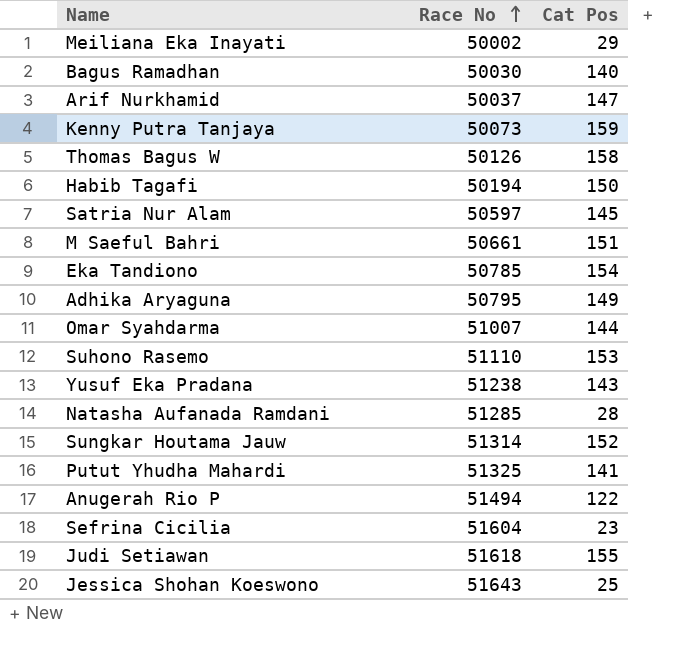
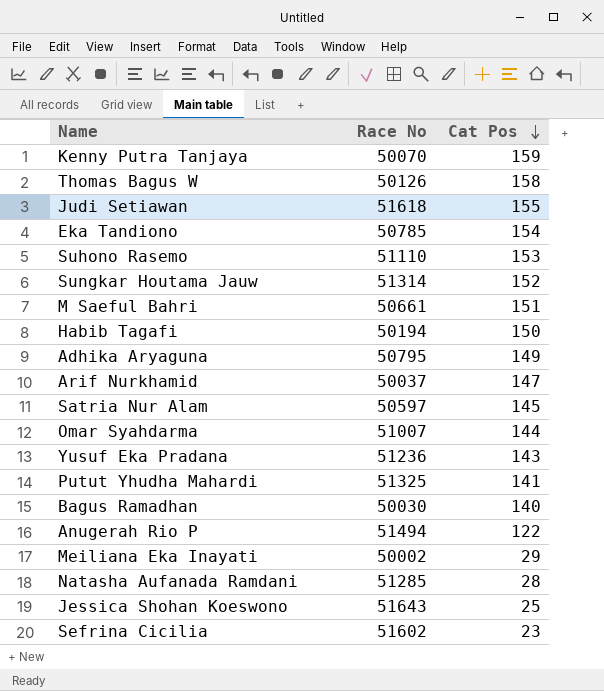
row order: Race No ascending -> Cat Pos descending
Kenny Putra Tanjaya | Race No: 50073 -> 50070
Yusuf Eka Pradana | Race No: 51238 -> 51236
Sefrina Cicilia | Race No: 51604 -> 51602

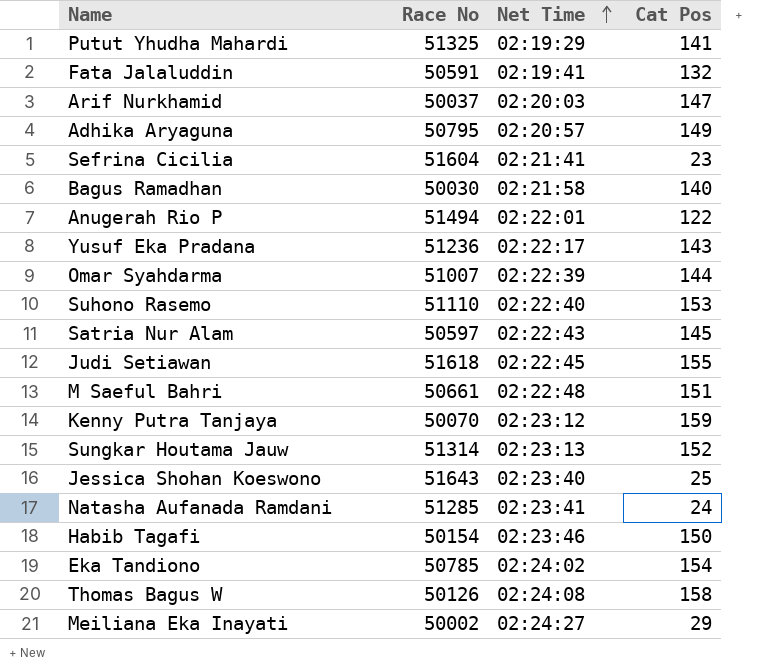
row order: Cat Pos descending -> Net Time ascending
column Net Time | position: none -> 3
row Fata Jalaluddin: none -> 50591 | 02:19:41 | 132
Sefrina Cicilia | Race No: 51602 -> 51604
Natasha Aufanada Ramdani | Cat Pos: 28 -> 24
Habib Tagafi | Race No: 50194 -> 50154

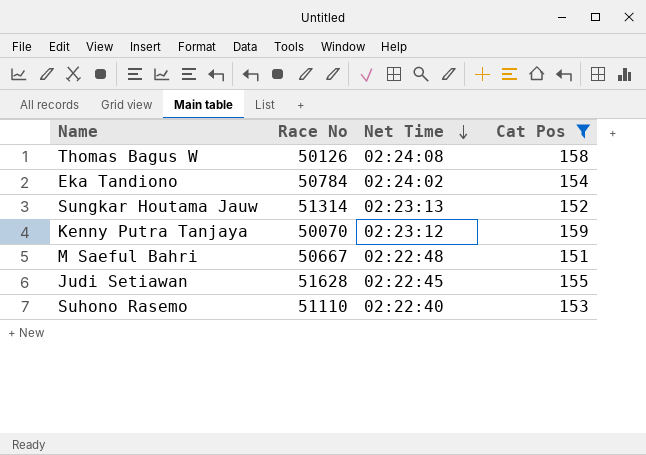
filter: none -> Cat Pos >= 151
row order: Net Time ascending -> Net Time descending
Eka Tandiono | Race No: 50785 -> 50784
M Saeful Bahri | Race No: 50661 -> 50667
Judi Setiawan | Race No: 51618 -> 51628

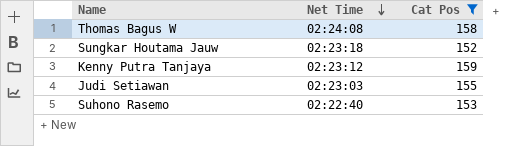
column Race No | position: 2 -> none
row Eka Tandiono: 50784 | 02:24:02 | 154 -> none
row M Saeful Bahri: 50667 | 02:22:48 | 151 -> none
Sungkar Houtama Jauw | Net Time: 02:23:13 -> 02:23:18
Judi Setiawan | Net Time: 02:22:45 -> 02:23:03

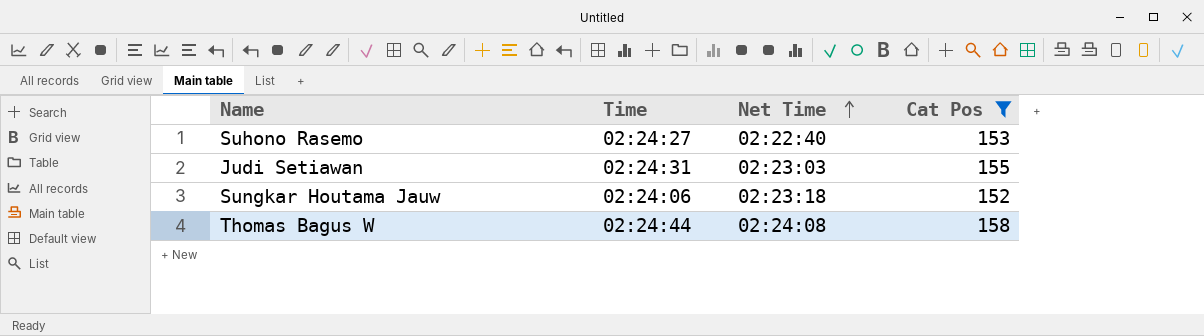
row order: Net Time descending -> Net Time ascending
column Time | position: none -> 2
row Kenny Putra Tanjaya: 02:23:12 | 159 -> none

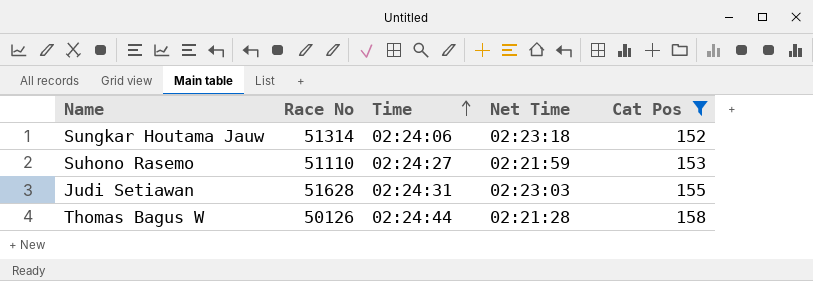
row order: Net Time ascending -> Time ascending
column Race No | position: none -> 2
Suhono Rasemo | Net Time: 02:22:40 -> 02:21:59
Thomas Bagus W | Net Time: 02:24:08 -> 02:21:28

